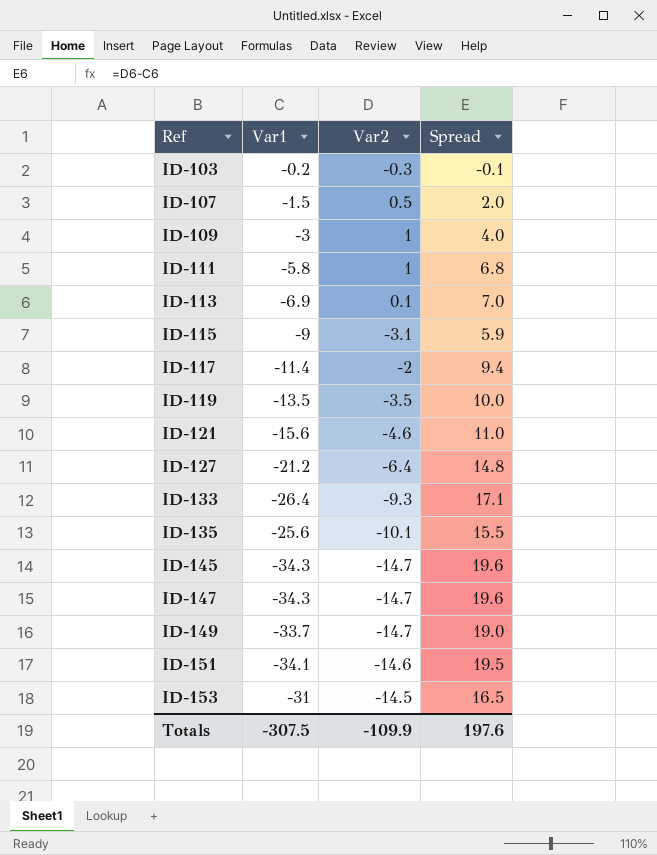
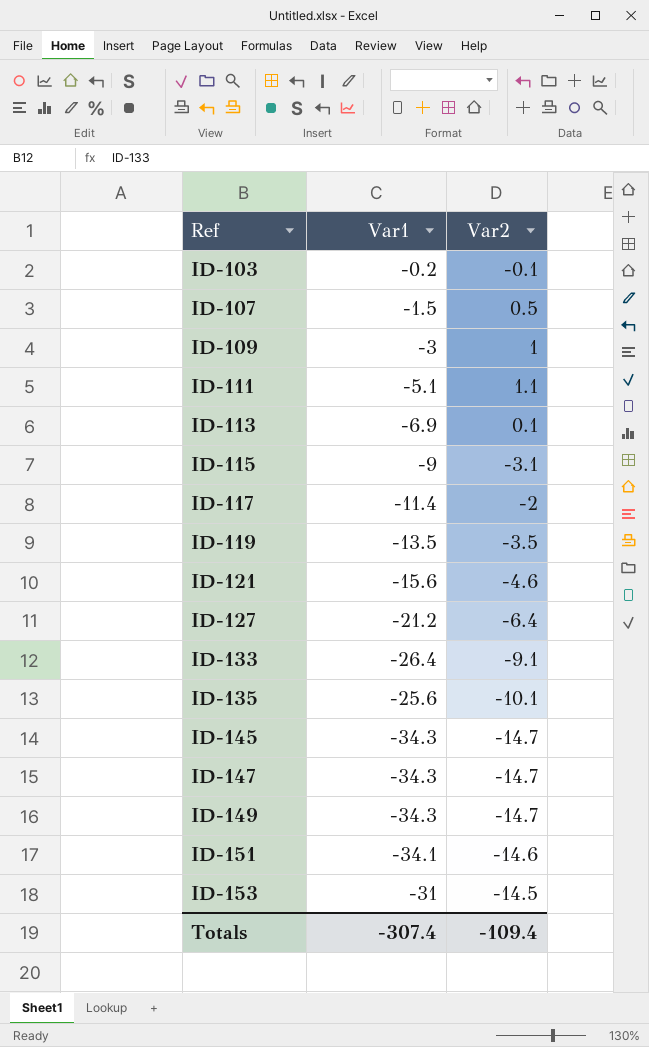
column Spread | formula: [Var2] - [Var1] -> none
ID-103 | Var2: -0.3 -> -0.1
ID-111 | Var1: -5.8 -> -5.1
ID-111 | Var2: 1 -> 1.1
ID-133 | Var2: -9.3 -> -9.1
ID-149 | Var1: -33.7 -> -34.3
Totals | Var1: -307.5 -> -307.4
Totals | Var2: -109.9 -> -109.4

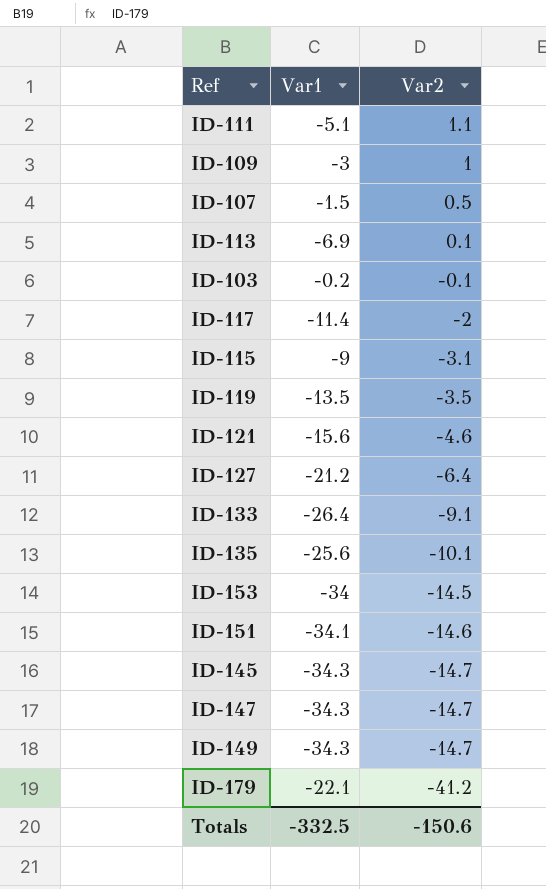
row order: Ref ascending -> Var2 descending
ID-153 | Var1: -31 -> -34
row ID-179: none -> -22.1 | -41.2
Totals | Var1: -307.4 -> -332.5
Totals | Var2: -109.4 -> -150.6

